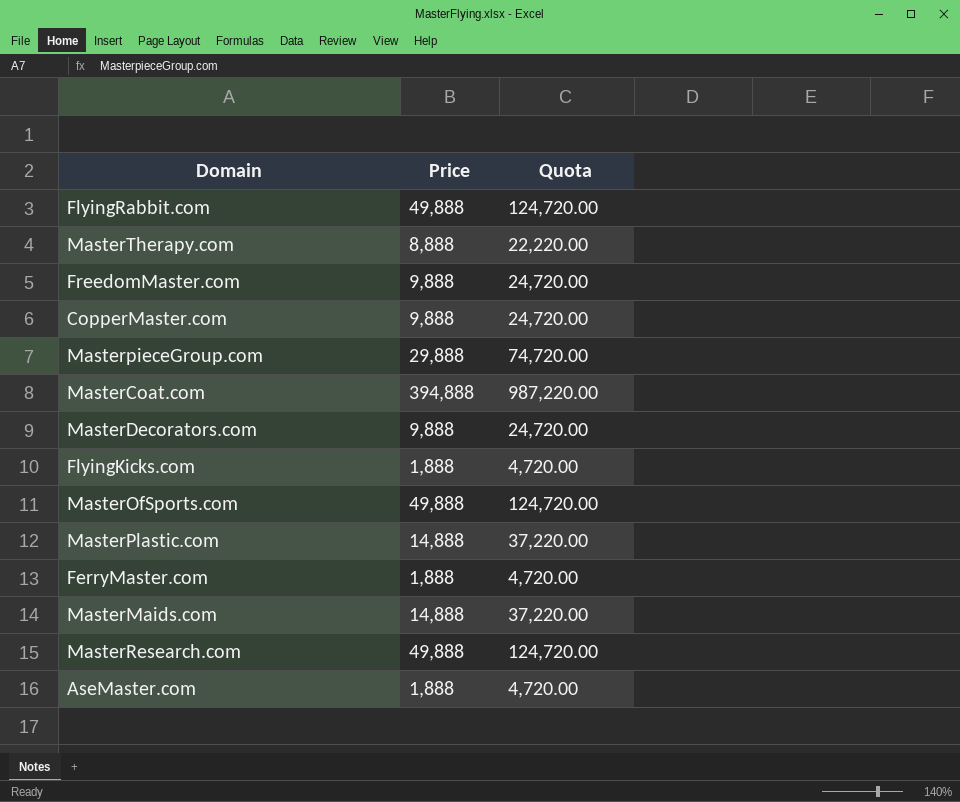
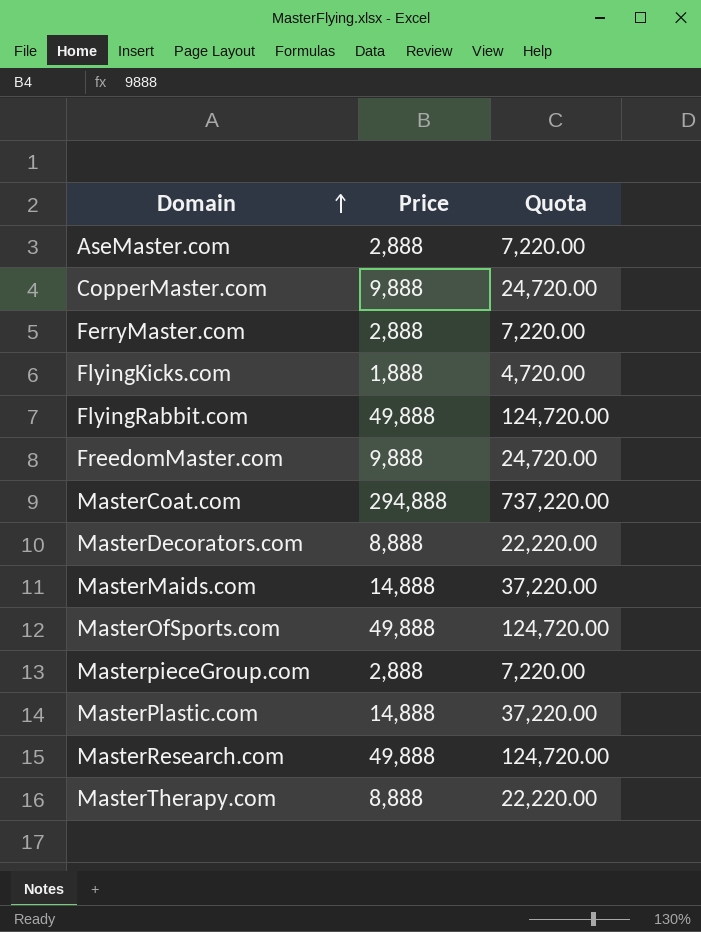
row order: none -> Domain ascending
AseMaster.com | Price: 1,888 -> 2,888
AseMaster.com | Quota: 4,720.00 -> 7,220.00
FerryMaster.com | Price: 1,888 -> 2,888
FerryMaster.com | Quota: 4,720.00 -> 7,220.00
MasterCoat.com | Price: 394,888 -> 294,888
MasterCoat.com | Quota: 987,220.00 -> 737,220.00
MasterDecorators.com | Price: 9,888 -> 8,888
MasterDecorators.com | Quota: 24,720.00 -> 22,220.00
MasterpieceGroup.com | Price: 29,888 -> 2,888
MasterpieceGroup.com | Quota: 74,720.00 -> 7,220.00

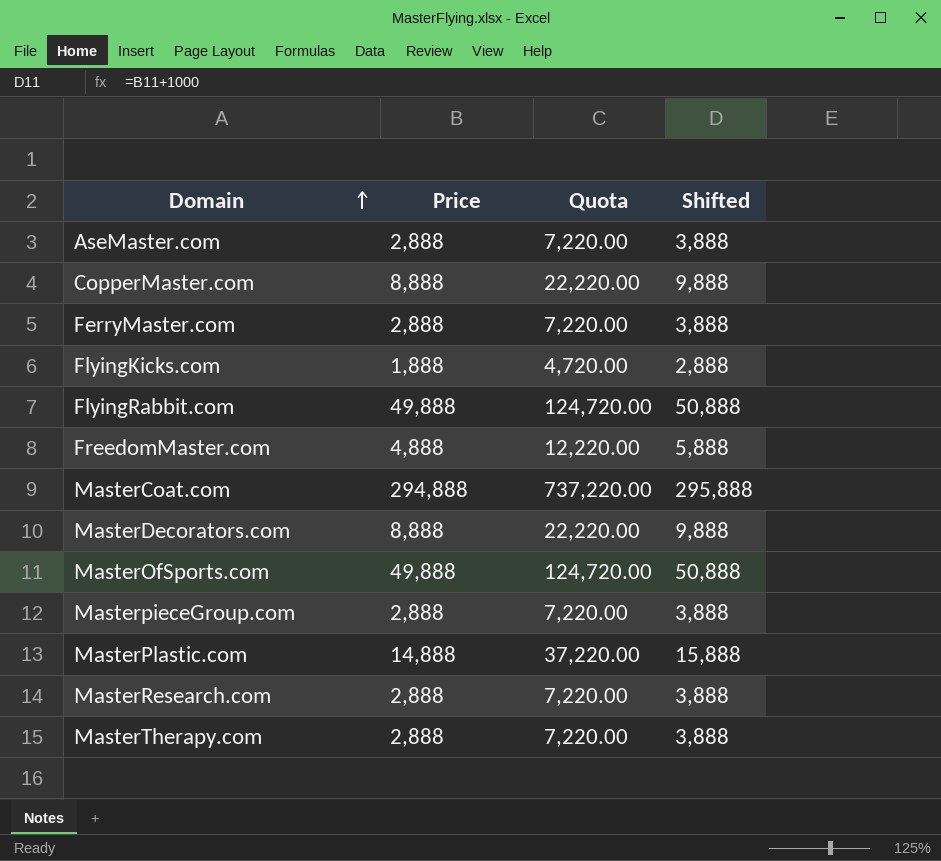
column Shifted | formula: none -> [Price] + 1000
row MasterMaids.com: 14,888 | 37,220.00 -> none
CopperMaster.com | Price: 9,888 -> 8,888
CopperMaster.com | Quota: 24,720.00 -> 22,220.00
FreedomMaster.com | Price: 9,888 -> 4,888
FreedomMaster.com | Quota: 24,720.00 -> 12,220.00
MasterResearch.com | Price: 49,888 -> 2,888
MasterResearch.com | Quota: 124,720.00 -> 7,220.00
MasterTherapy.com | Price: 8,888 -> 2,888
MasterTherapy.com | Quota: 22,220.00 -> 7,220.00

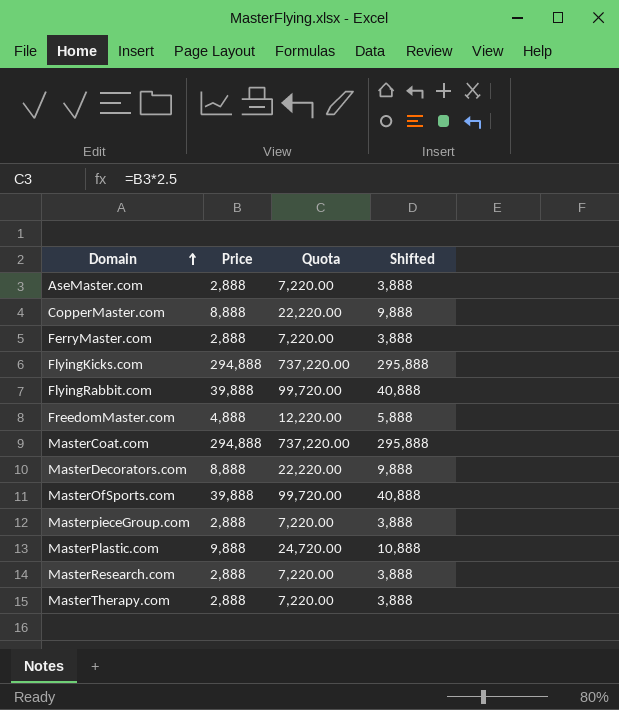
FlyingKicks.com | Price: 1,888 -> 294,888
FlyingKicks.com | Quota: 4,720.00 -> 737,220.00
FlyingKicks.com | Shifted: 2,888 -> 295,888
FlyingRabbit.com | Price: 49,888 -> 39,888
FlyingRabbit.com | Quota: 124,720.00 -> 99,720.00
FlyingRabbit.com | Shifted: 50,888 -> 40,888
MasterOfSports.com | Price: 49,888 -> 39,888
MasterOfSports.com | Quota: 124,720.00 -> 99,720.00
MasterOfSports.com | Shifted: 50,888 -> 40,888
MasterPlastic.com | Price: 14,888 -> 9,888
MasterPlastic.com | Quota: 37,220.00 -> 24,720.00
MasterPlastic.com | Shifted: 15,888 -> 10,888

